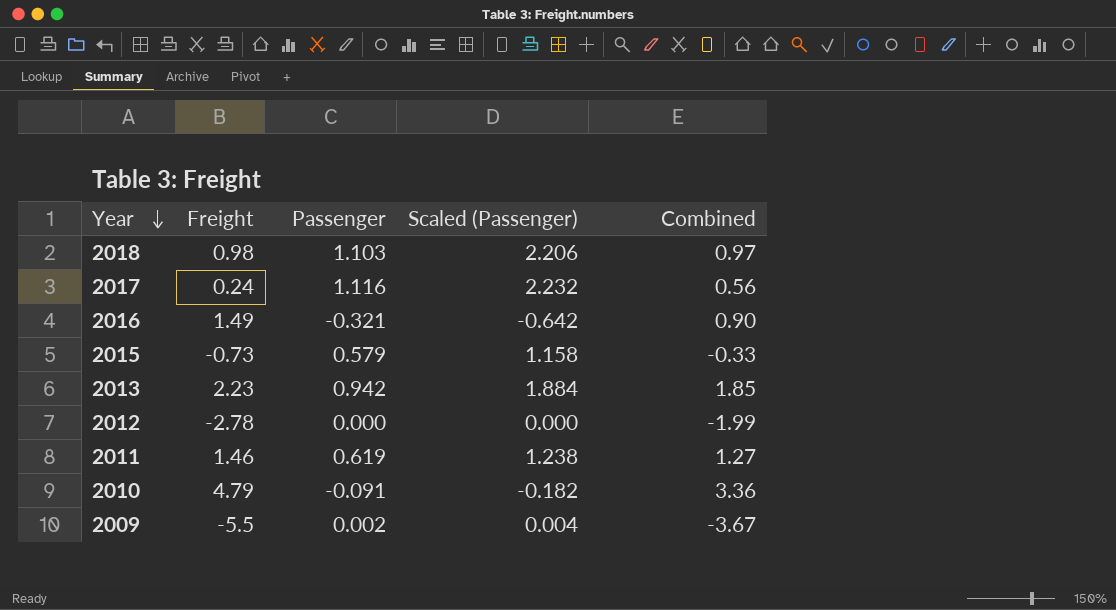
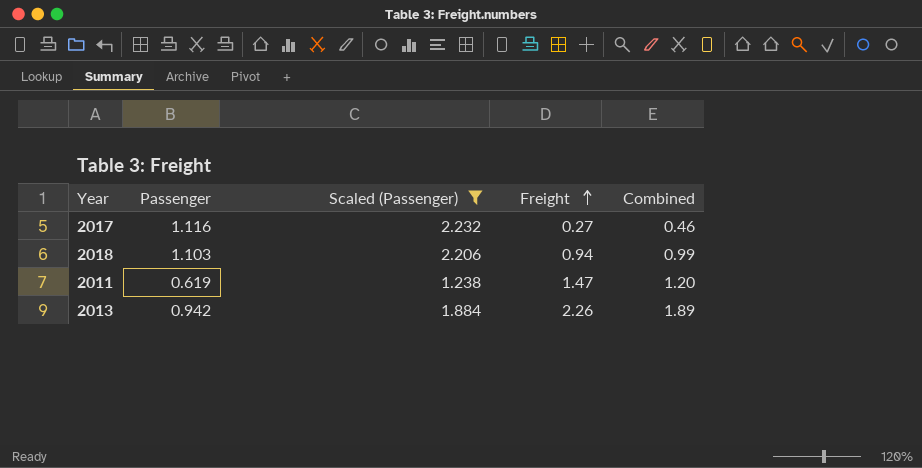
filter: none -> Scaled (Passenger) >= 1.238
row order: Year descending -> Freight ascending
column Freight | position: 2 -> 4
2017 | Freight: 0.24 -> 0.27
2017 | Combined: 0.56 -> 0.46
2018 | Freight: 0.98 -> 0.94
2018 | Combined: 0.97 -> 0.99
2011 | Freight: 1.46 -> 1.47
2011 | Combined: 1.27 -> 1.20
2013 | Freight: 2.23 -> 2.26
2013 | Combined: 1.85 -> 1.89

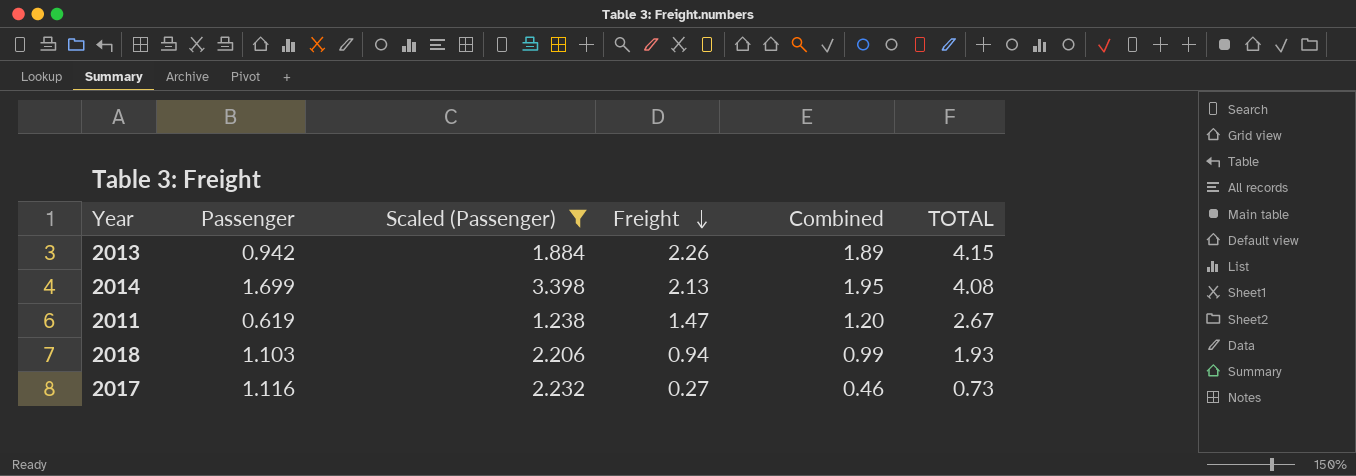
row order: Freight ascending -> Freight descending
column TOTAL | formula: none -> [Freight] + [Combined]
row 2014: none -> 1.699 | 3.398 | 2.13 | 1.95 | 4.08

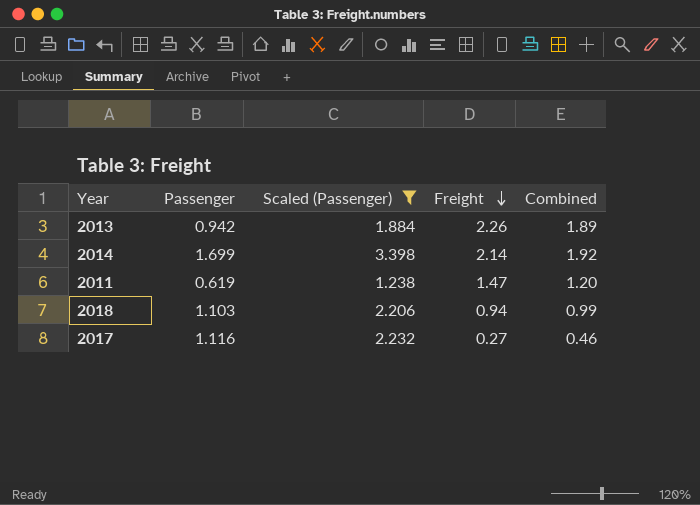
column TOTAL | formula: [Freight] + [Combined] -> none
2014 | Freight: 2.13 -> 2.14
2014 | Combined: 1.95 -> 1.92

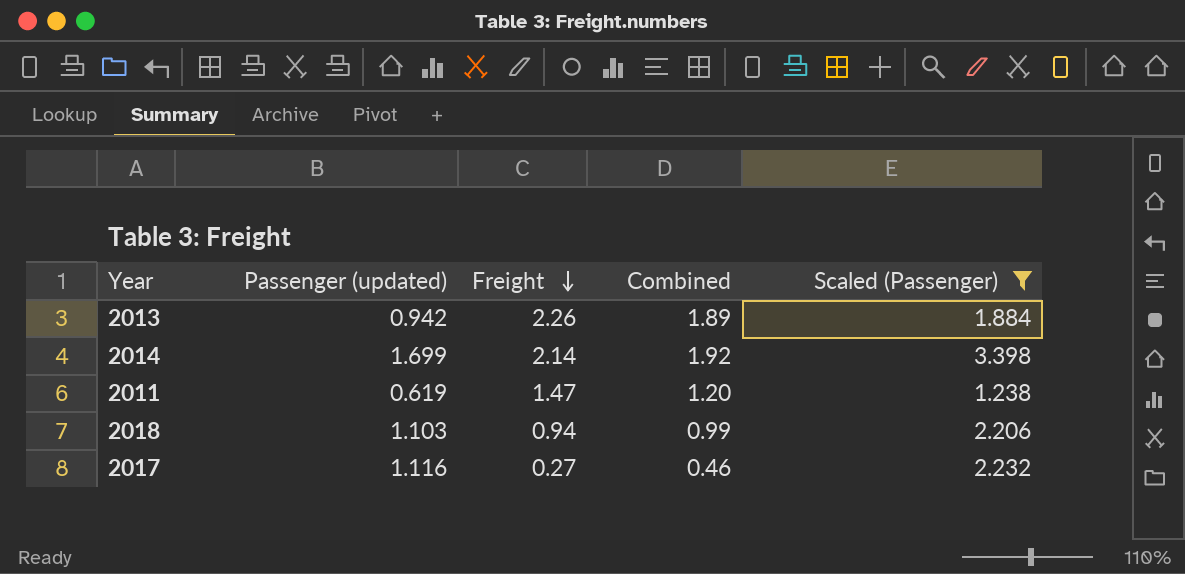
column name: Passenger -> Passenger (updated)
column Scaled (Passenger) | position: 3 -> 5

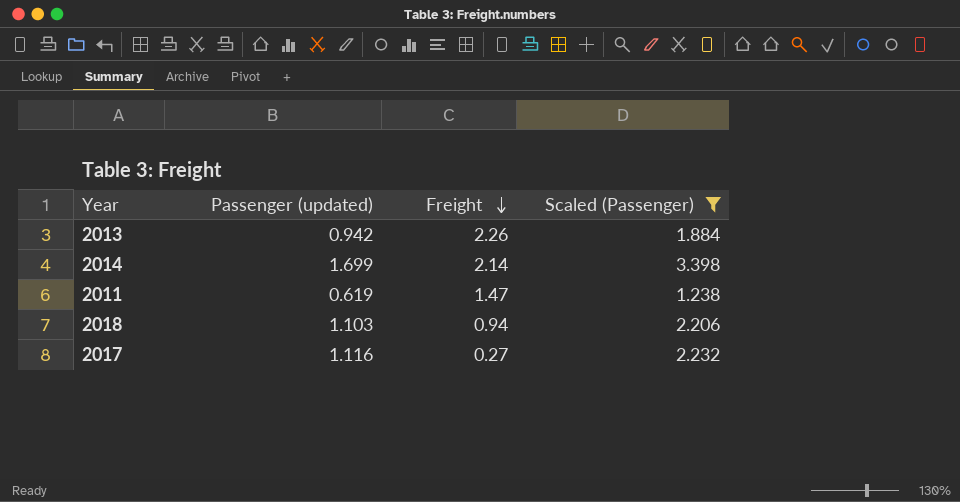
column Combined | position: 4 -> none

